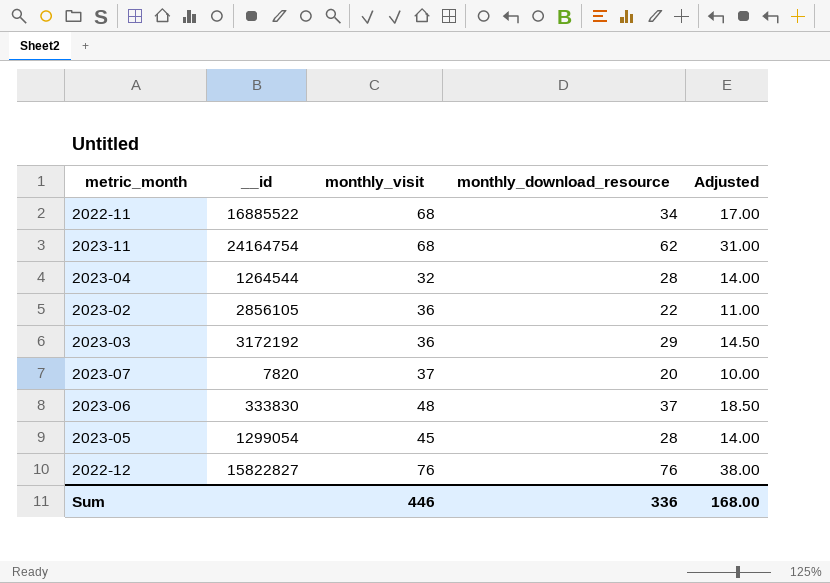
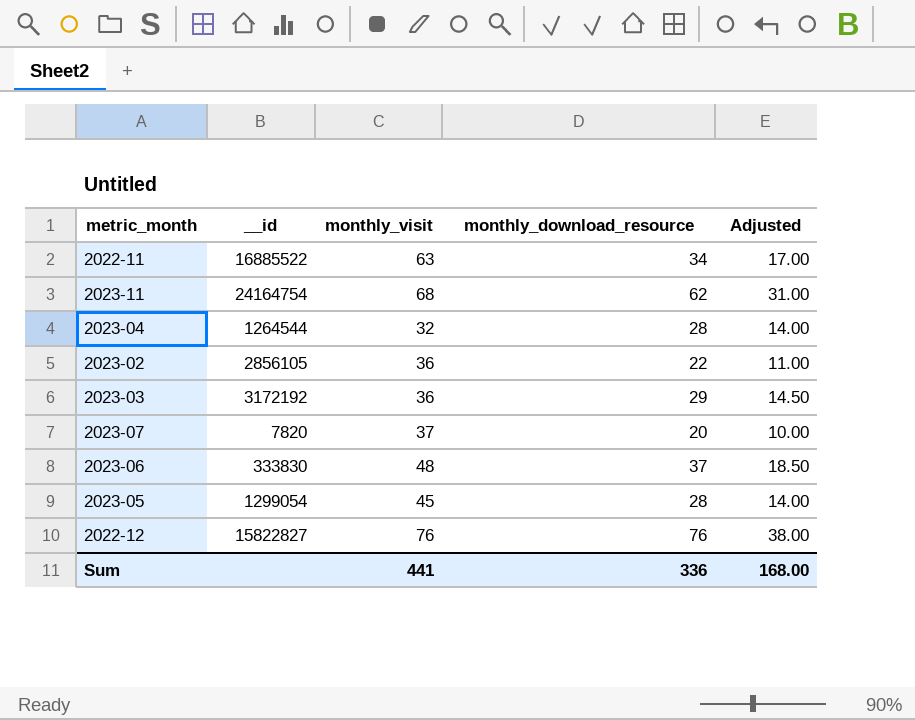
2022-11 | monthly_visit: 68 -> 63
Sum | monthly_visit: 446 -> 441

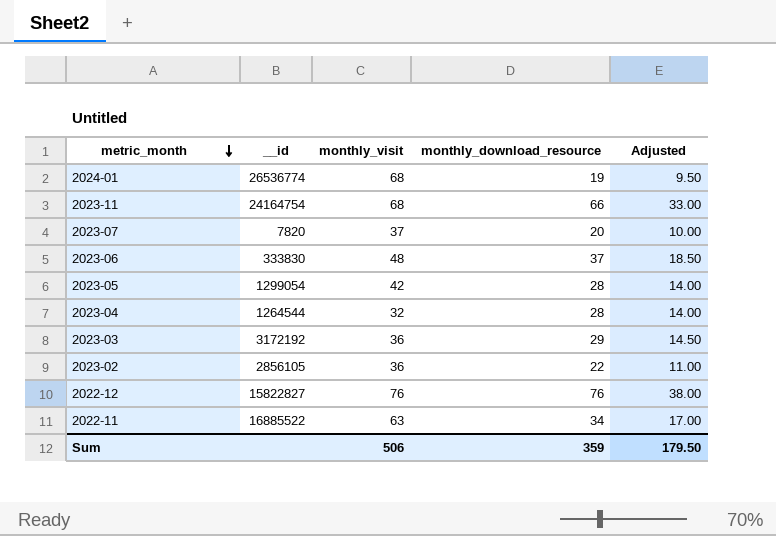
row order: none -> metric_month descending
row 2024-01: none -> 26536774 | 68 | 19 | 9.50
2023-11 | monthly_download_resource: 62 -> 66
2023-11 | Adjusted: 31.00 -> 33.00
2023-05 | monthly_visit: 45 -> 42
Sum | monthly_visit: 441 -> 506
Sum | monthly_download_resource: 336 -> 359
Sum | Adjusted: 168.00 -> 179.50

